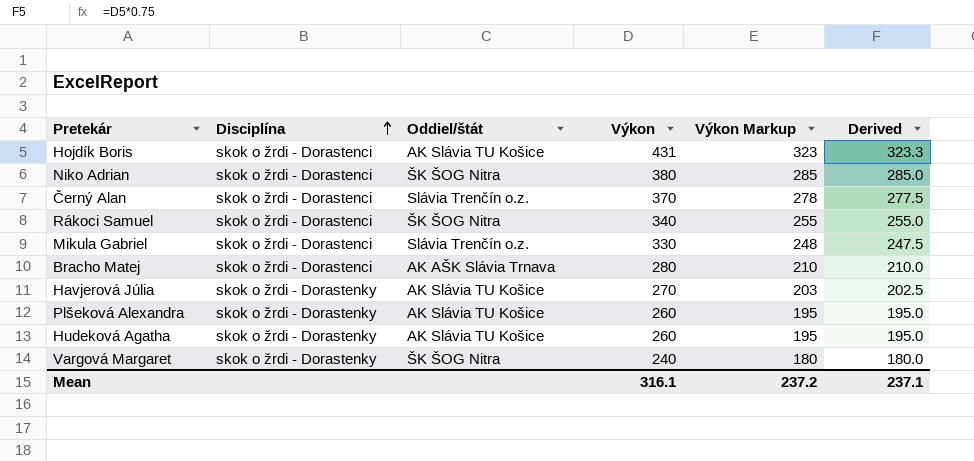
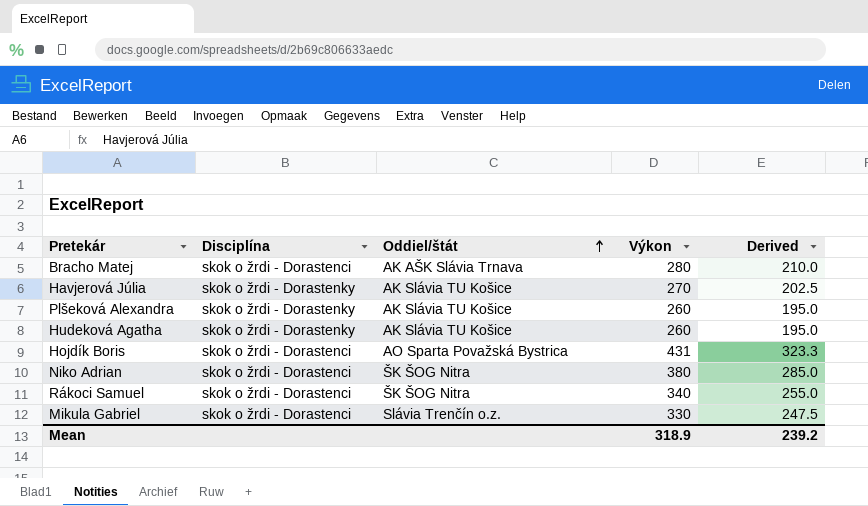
row order: Disciplína ascending -> Oddiel/štát ascending
column Výkon Markup | formula: [Výkon] * 0.75 -> none
row Černý Alan: skok o žrdi - Dorastenci | Slávia Trenčín o.z. | 370 | 278 | 277.5 -> none
row Vargová Margaret: skok o žrdi - Dorastenky | ŠK ŠOG Nitra | 240 | 180 | 180.0 -> none
Hojdík Boris | Oddiel/štát: AK Slávia TU Košice -> AO Sparta Považská Bystrica
Mean | Výkon: 316.1 -> 318.9
Mean | Derived: 237.1 -> 239.2

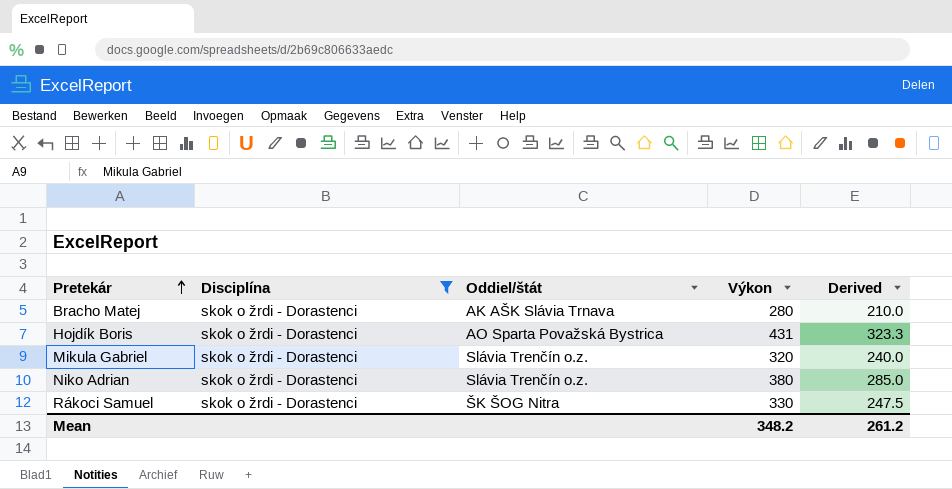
filter: none -> Disciplína = skok o žrdi - Dorastenci
row order: Oddiel/štát ascending -> Pretekár ascending
Mikula Gabriel | Výkon: 330 -> 320
Mikula Gabriel | Derived: 247.5 -> 240.0
Niko Adrian | Oddiel/štát: ŠK ŠOG Nitra -> Slávia Trenčín o.z.
Rákoci Samuel | Výkon: 340 -> 330
Rákoci Samuel | Derived: 255.0 -> 247.5
Mean | Výkon: 318.9 -> 348.2
Mean | Derived: 239.2 -> 261.2

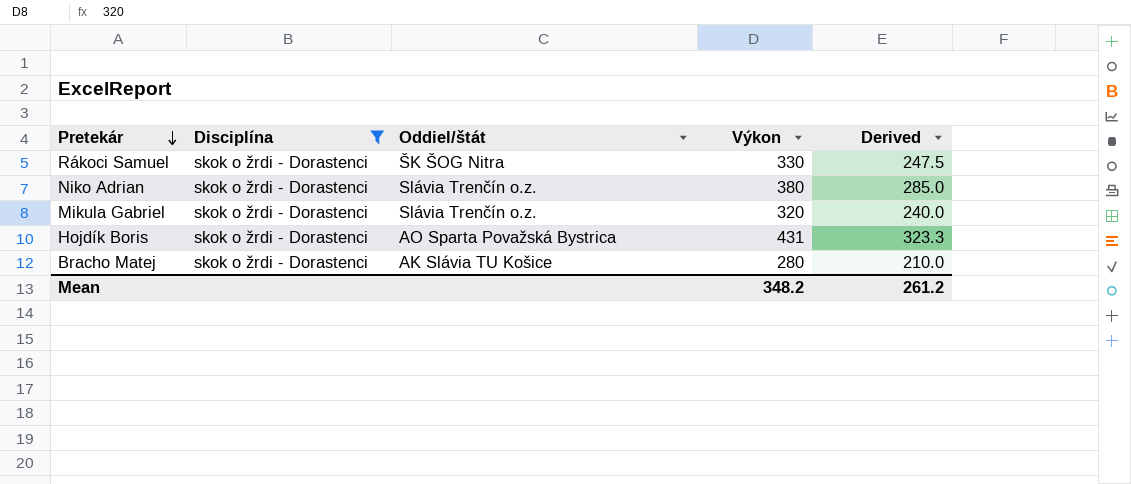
row order: Pretekár ascending -> Pretekár descending
Bracho Matej | Oddiel/štát: AK AŠK Slávia Trnava -> AK Slávia TU Košice

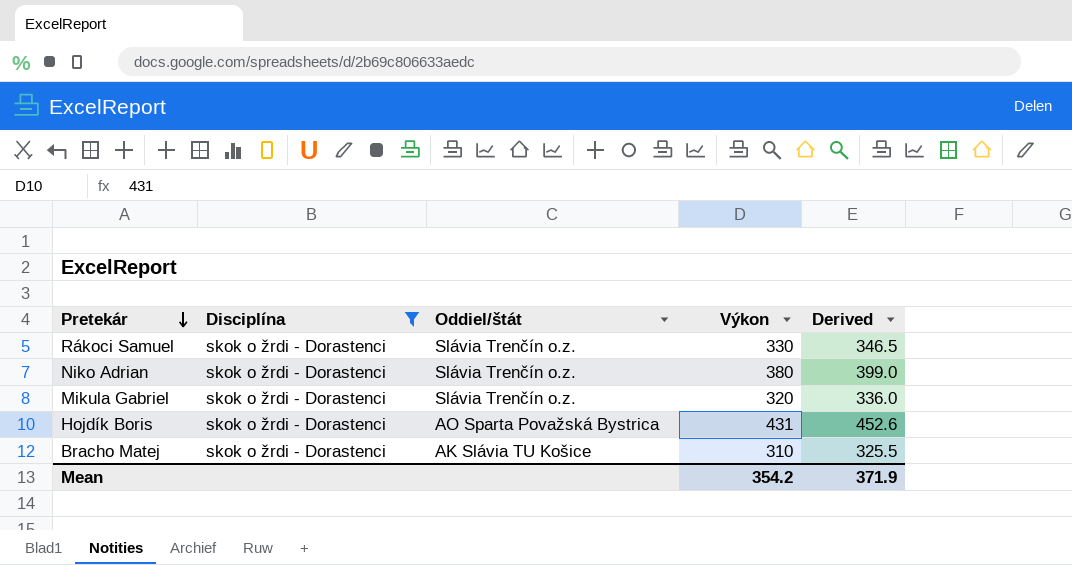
column Derived | formula: [Výkon] * 0.75 -> [Výkon] * 1.05
Rákoci Samuel | Oddiel/štát: ŠK ŠOG Nitra -> Slávia Trenčín o.z.
Bracho Matej | Výkon: 280 -> 310
Mean | Výkon: 348.2 -> 354.2
Mean | Derived: 261.2 -> 371.9

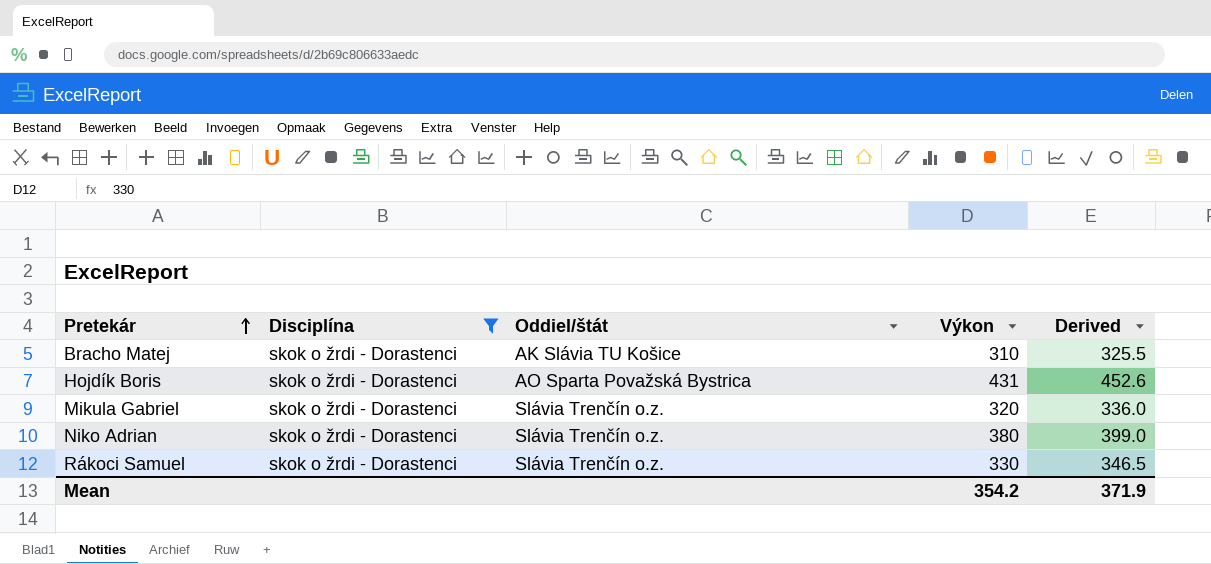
row order: Pretekár descending -> Pretekár ascending

